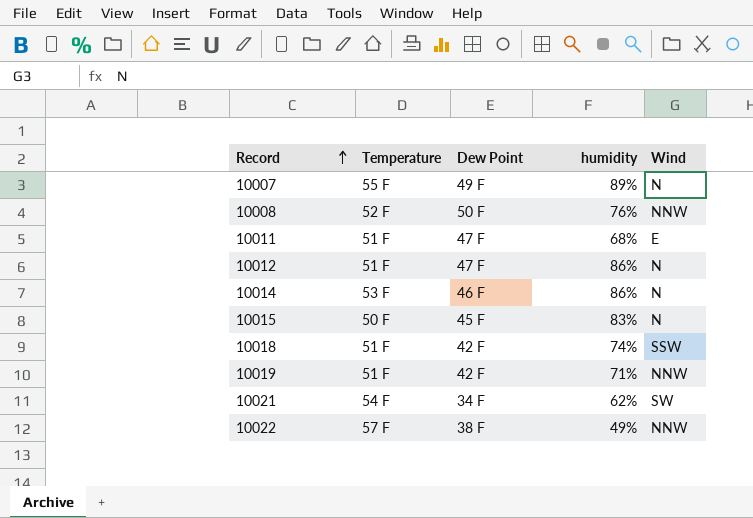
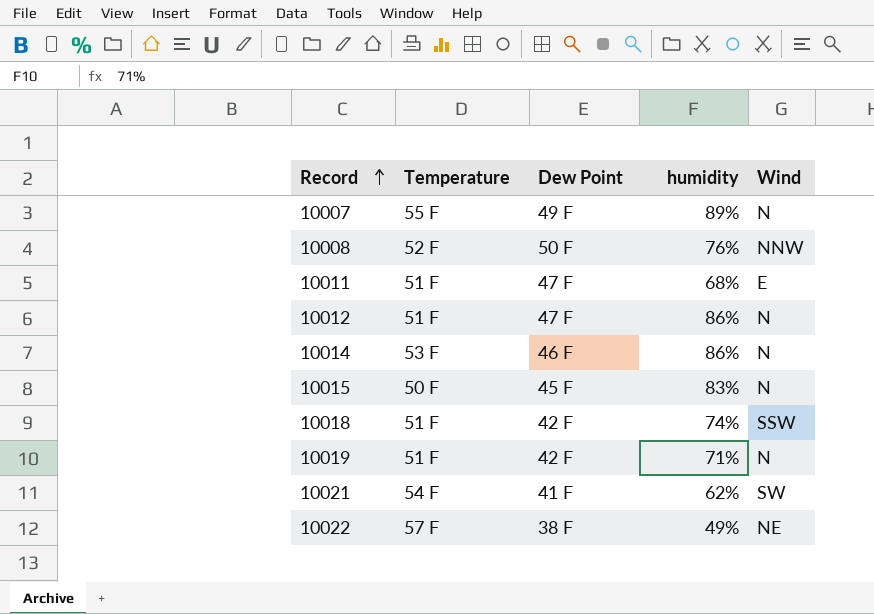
10019 | Wind: NNW -> N
10021 | Dew Point: 34 F -> 41 F
10022 | Wind: NNW -> NE

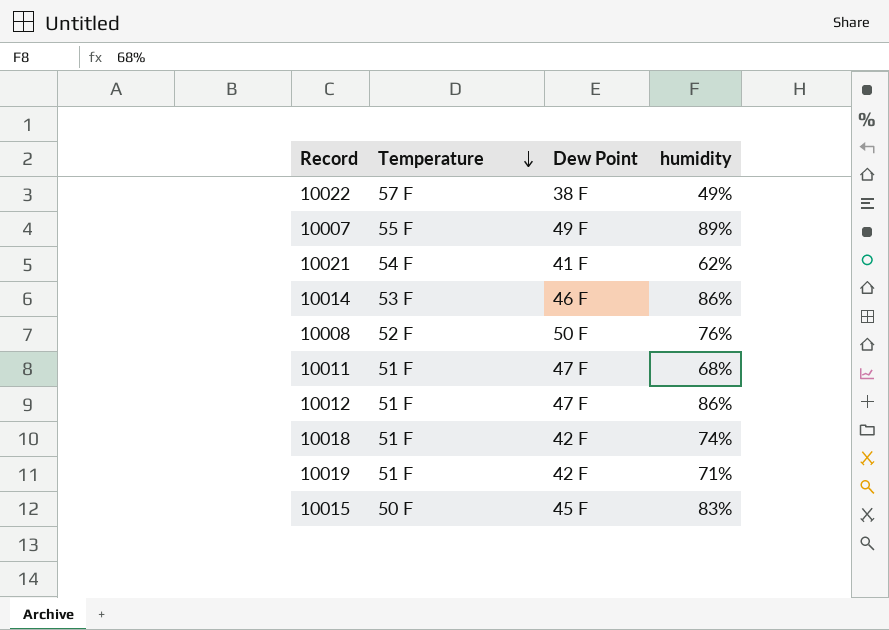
row order: Record ascending -> Temperature descending
column Wind | position: 5 -> none

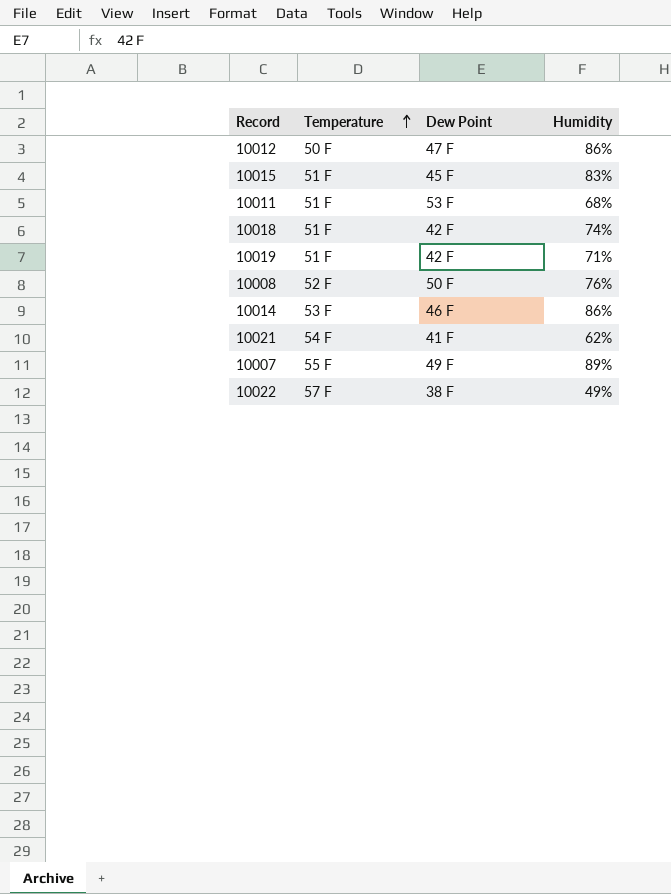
row order: Temperature descending -> Temperature ascending
column name: humidity -> Humidity
10012 | Temperature: 51 F -> 50 F
10015 | Temperature: 50 F -> 51 F
10011 | Dew Point: 47 F -> 53 F

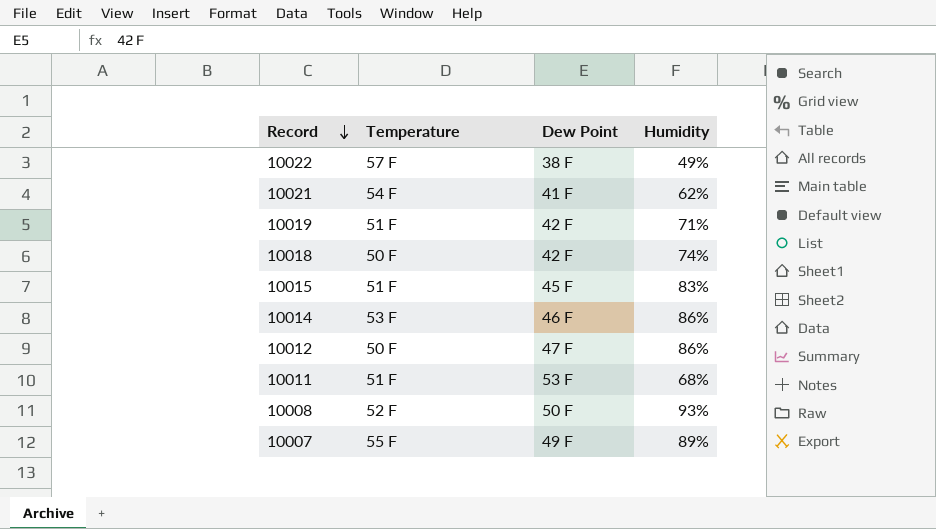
row order: Temperature ascending -> Record descending
10018 | Temperature: 51 F -> 50 F
10008 | Humidity: 76% -> 93%

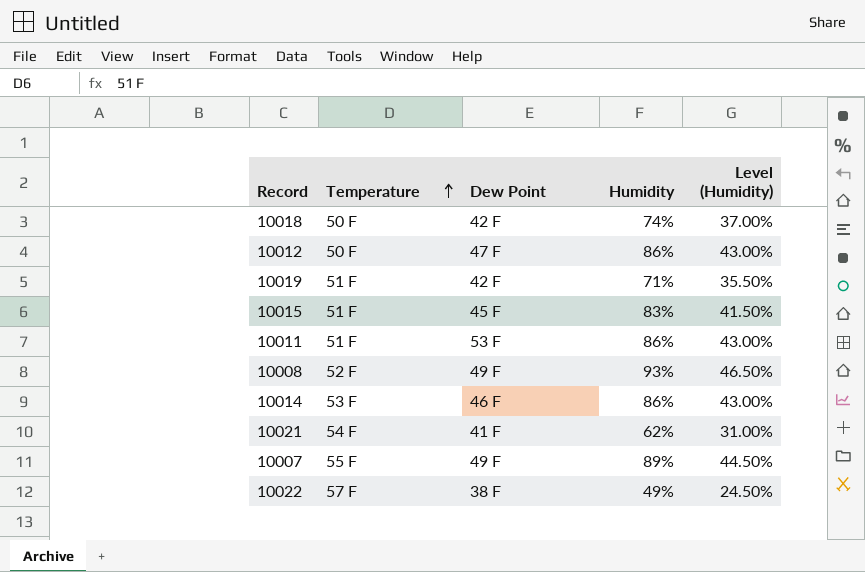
row order: Record descending -> Temperature ascending
column Level (Humidity) | formula: none -> [Humidity] * 0.5
10011 | Humidity: 68% -> 86%
10008 | Dew Point: 50 F -> 49 F

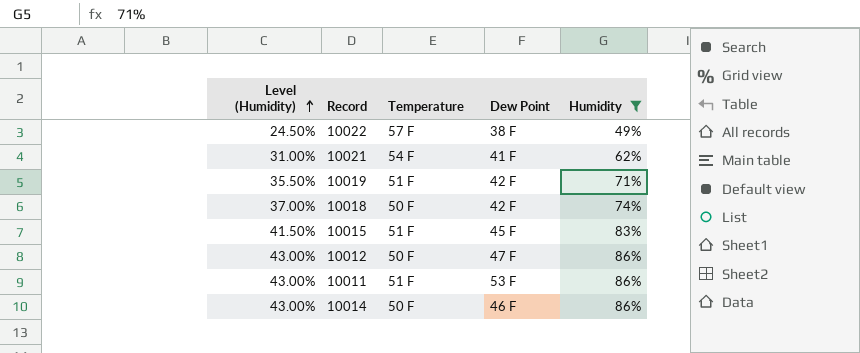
filter: none -> Humidity <= 86%
row order: Temperature ascending -> Level (Humidity) ascending
column Level (Humidity) | position: 5 -> 1
10014 | Temperature: 53 F -> 50 F

